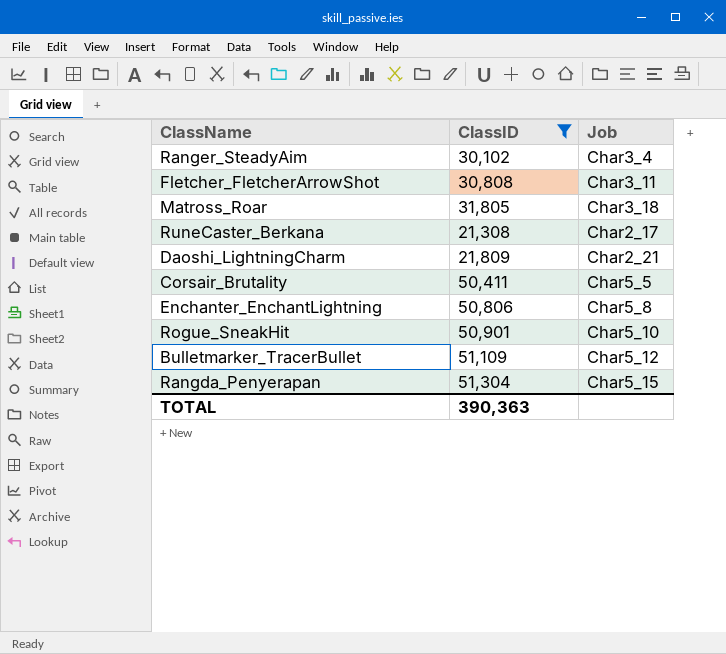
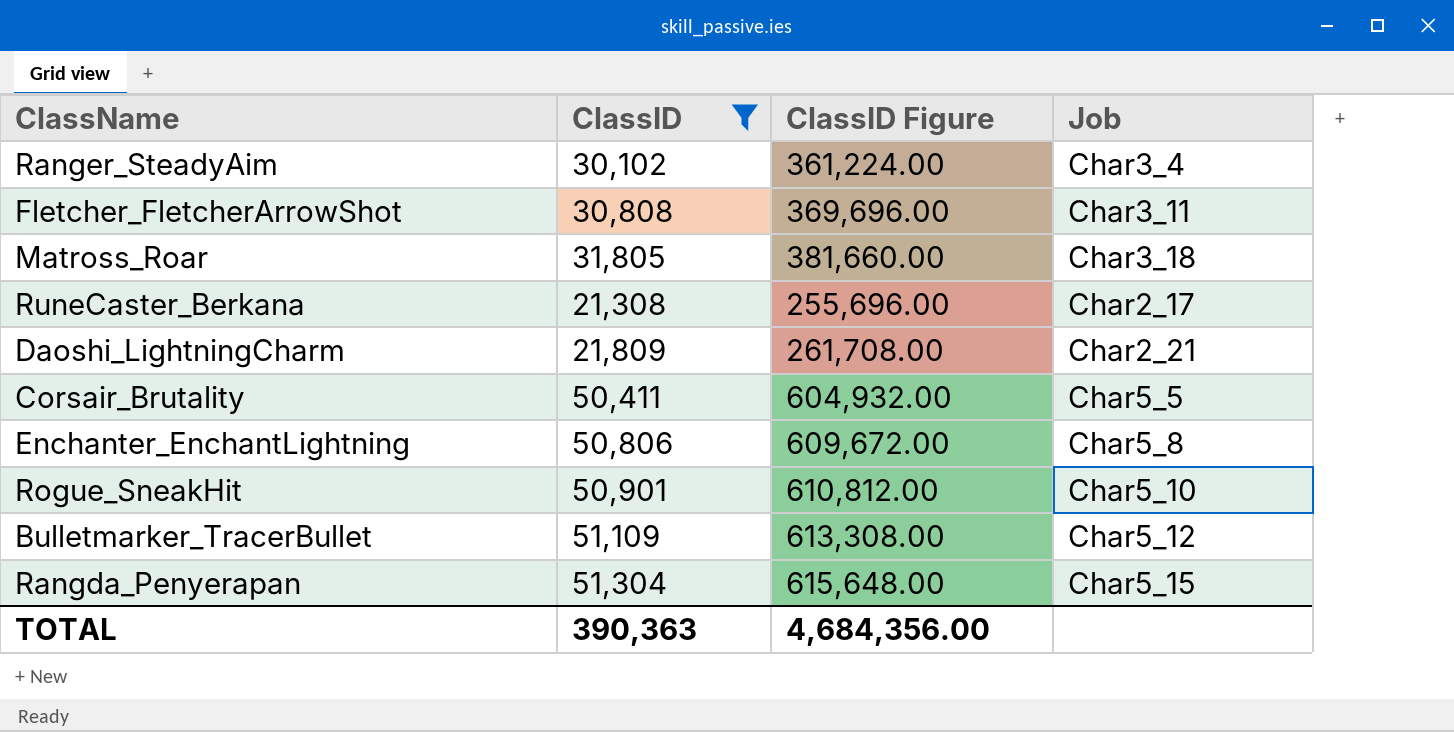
column ClassID Figure | formula: none -> [ClassID] * 12

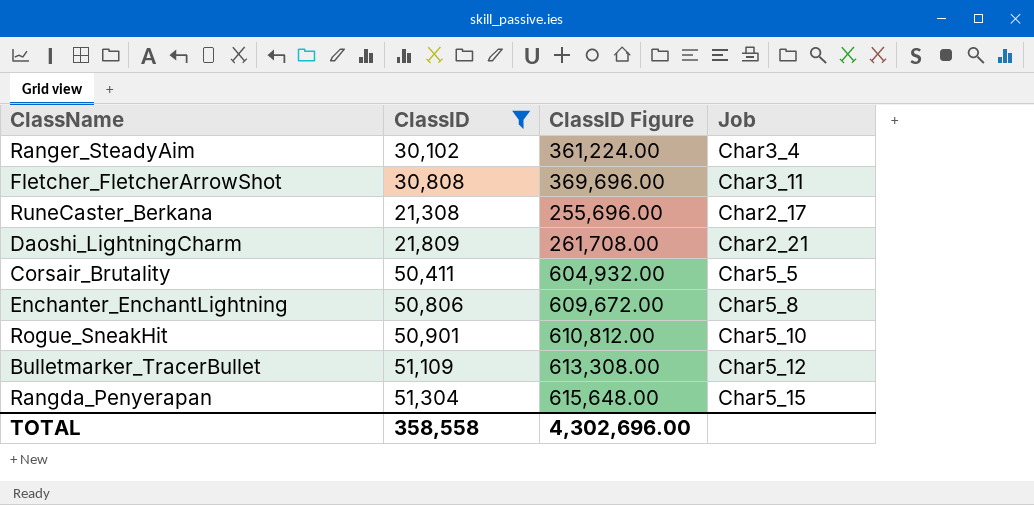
row Matross_Roar: 31,805 | 381,660.00 | Char3_18 -> none
TOTAL | ClassID: 390,363 -> 358,558
TOTAL | ClassID Figure: 4,684,356.00 -> 4,302,696.00

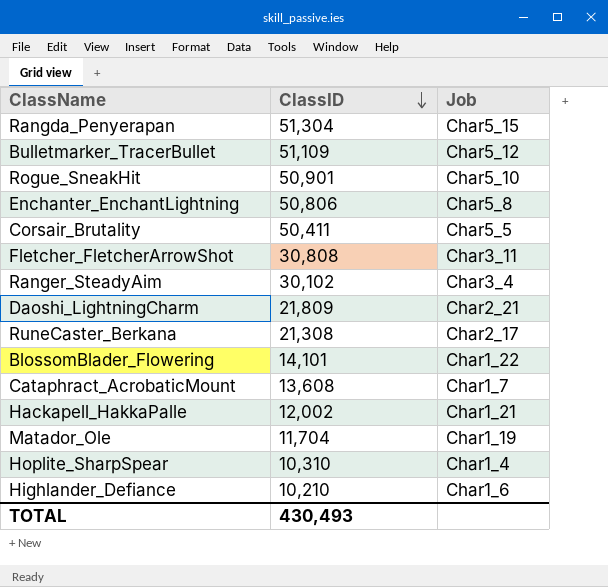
filter: ClassID >= 21,308 -> none
row order: none -> ClassID descending
column ClassID Figure | formula: [ClassID] * 12 -> none
TOTAL | ClassID: 358,558 -> 430,493

